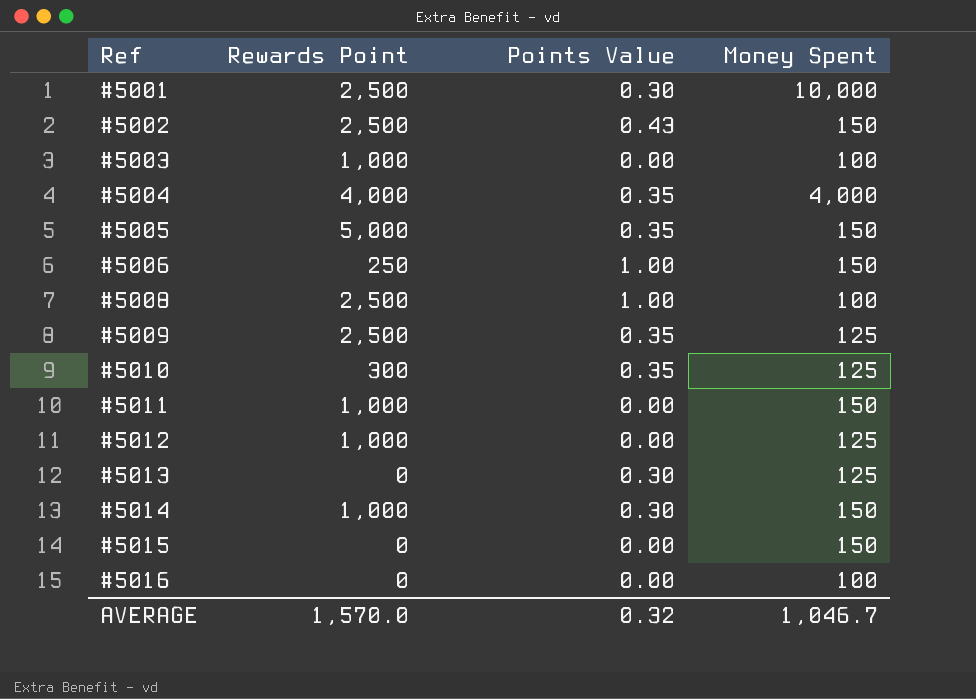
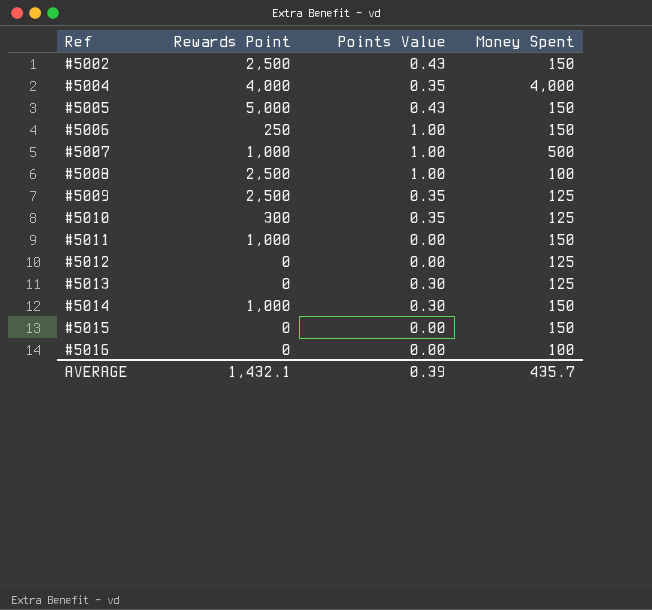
row #5001: 2,500 | 0.30 | 10,000 -> none
row #5003: 1,000 | 0.00 | 100 -> none
#5005 | Points Value: 0.35 -> 0.43
row #5007: none -> 1,000 | 1.00 | 500
#5012 | Rewards Point: 1,000 -> 0
AVERAGE | Rewards Point: 1,570.0 -> 1,432.1
AVERAGE | Points Value: 0.32 -> 0.39
AVERAGE | Money Spent: 1,046.7 -> 435.7

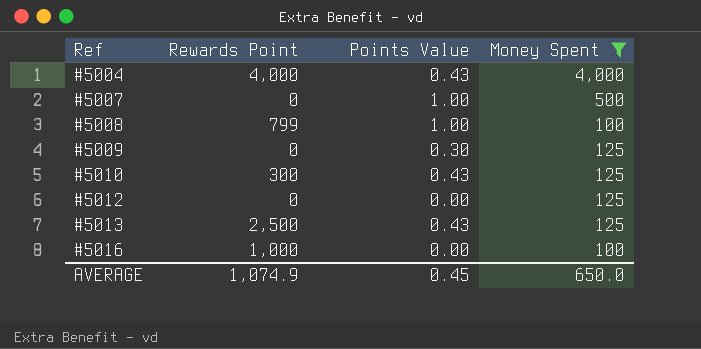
filter: none -> Money Spent != 150
#5004 | Points Value: 0.35 -> 0.43
#5007 | Rewards Point: 1,000 -> 0
#5008 | Rewards Point: 2,500 -> 799
#5009 | Rewards Point: 2,500 -> 0
#5009 | Points Value: 0.35 -> 0.30
#5010 | Points Value: 0.35 -> 0.43
#5013 | Rewards Point: 0 -> 2,500
#5013 | Points Value: 0.30 -> 0.43
#5016 | Rewards Point: 0 -> 1,000
AVERAGE | Rewards Point: 1,432.1 -> 1,074.9
AVERAGE | Points Value: 0.39 -> 0.45
AVERAGE | Money Spent: 435.7 -> 650.0

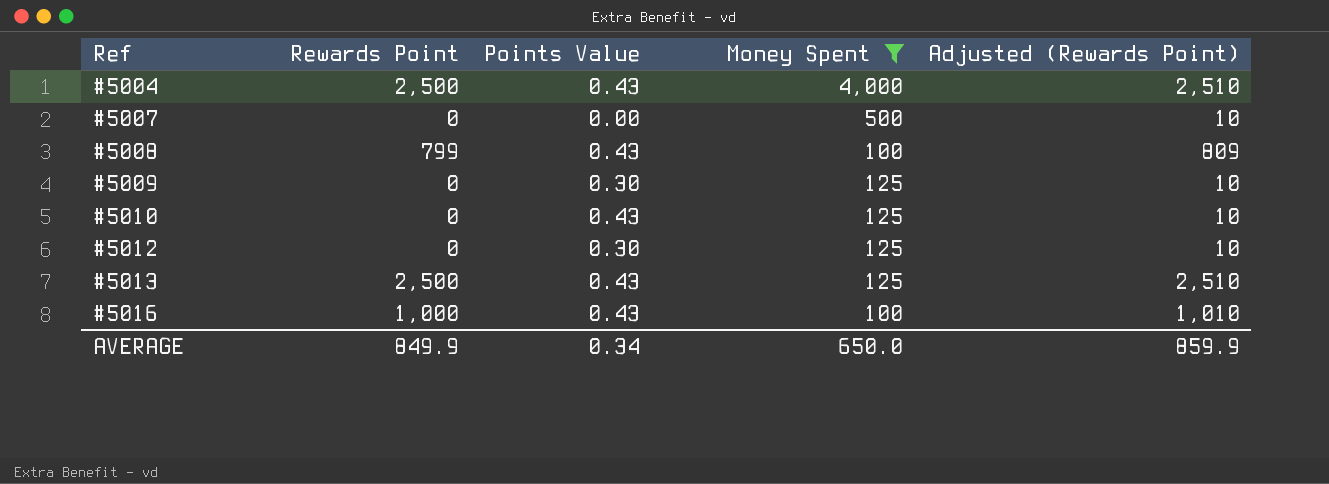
column Adjusted (Rewards Point) | formula: none -> [Rewards Point] + 10
#5004 | Rewards Point: 4,000 -> 2,500
#5007 | Points Value: 1.00 -> 0.00
#5008 | Points Value: 1.00 -> 0.43
#5010 | Rewards Point: 300 -> 0
#5012 | Points Value: 0.00 -> 0.30
#5016 | Points Value: 0.00 -> 0.43
AVERAGE | Rewards Point: 1,074.9 -> 849.9
AVERAGE | Points Value: 0.45 -> 0.34

